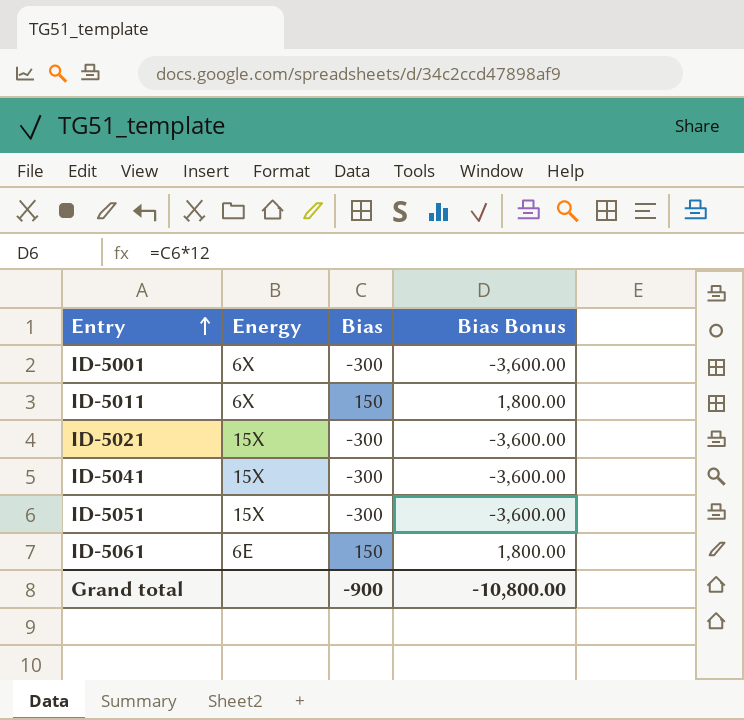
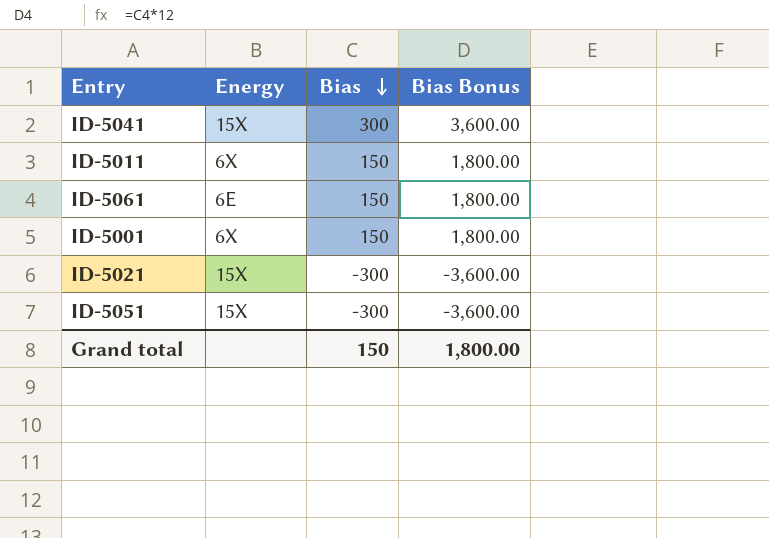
row order: Entry ascending -> Bias descending
ID-5041 | Bias: -300 -> 300
ID-5041 | Bias Bonus: -3,600.00 -> 3,600.00
ID-5001 | Bias: -300 -> 150
ID-5001 | Bias Bonus: -3,600.00 -> 1,800.00
Grand total | Bias: -900 -> 150
Grand total | Bias Bonus: -10,800.00 -> 1,800.00

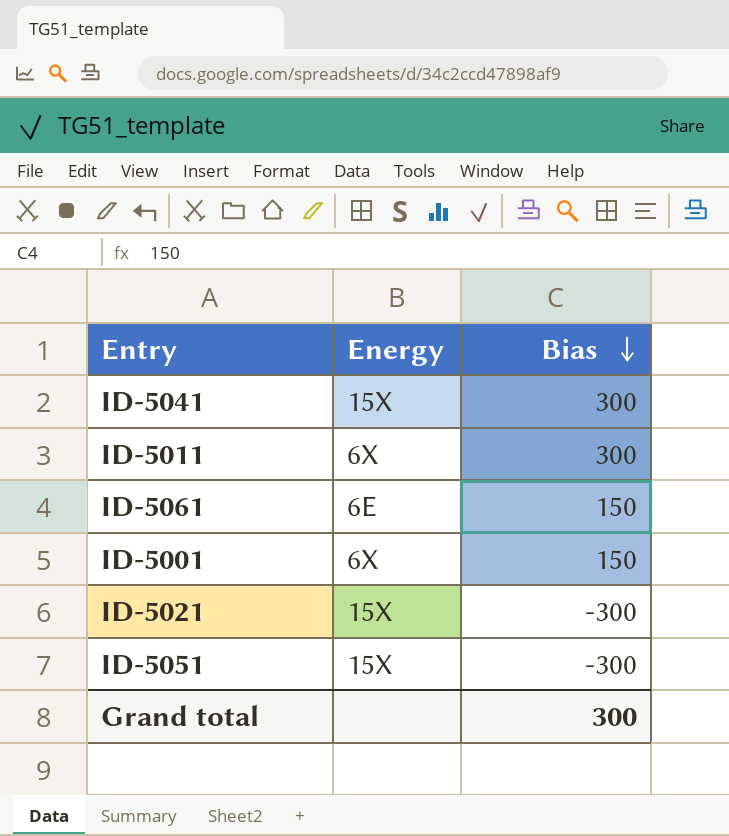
column Bias Bonus | formula: [Bias] * 12 -> none
ID-5011 | Bias: 150 -> 300
Grand total | Bias: 150 -> 300

